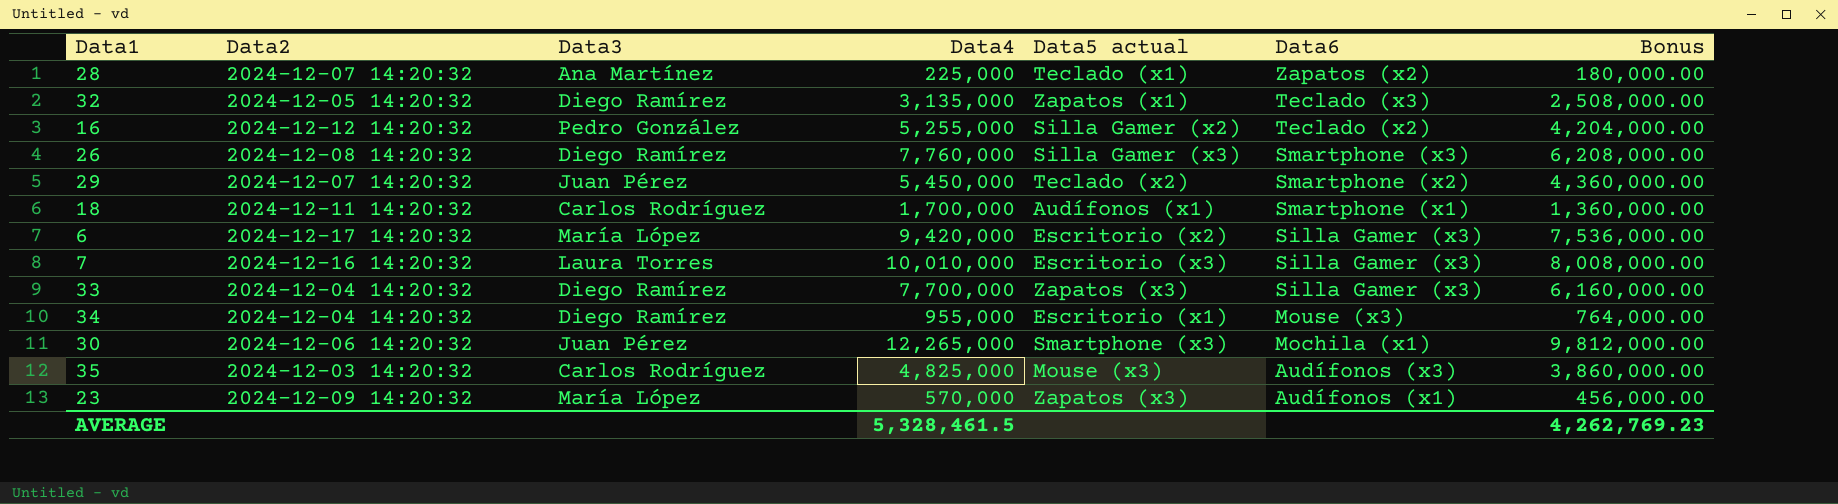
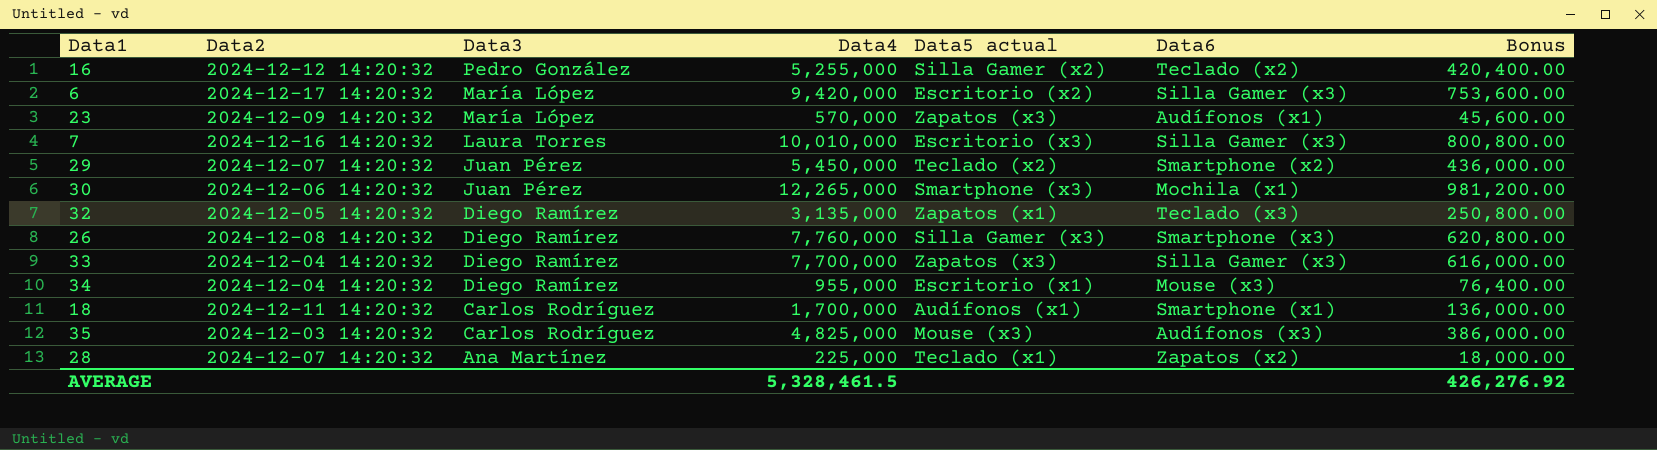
row order: Data6 descending -> Data3 descending
column Bonus | formula: [Data4] * 0.8 -> [Data4] * 0.08
AVERAGE | Bonus: 4,262,769.23 -> 426,276.92

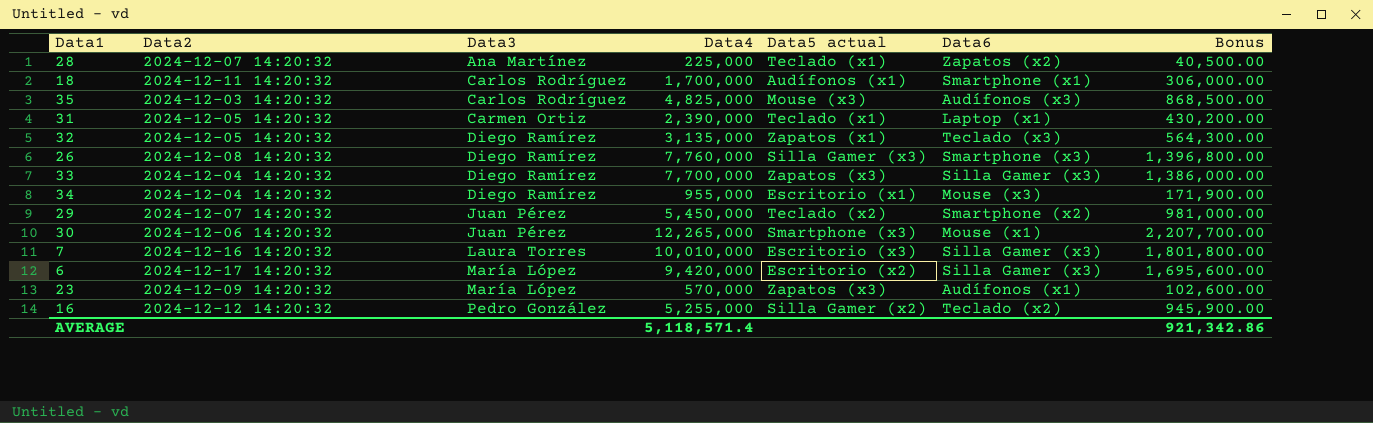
row order: Data3 descending -> Data3 ascending
column Bonus | formula: [Data4] * 0.08 -> [Data4] * 0.18
row 31: none -> 2024-12-05 14:20:32 | Carmen Ortiz | 2,390,000 | Teclado (x1) | Laptop (x1) | 430,200.00
30 | Data6: Mochila (x1) -> Mouse (x1)
AVERAGE | Data4: 5,328,461.5 -> 5,118,571.4
AVERAGE | Bonus: 426,276.92 -> 921,342.86

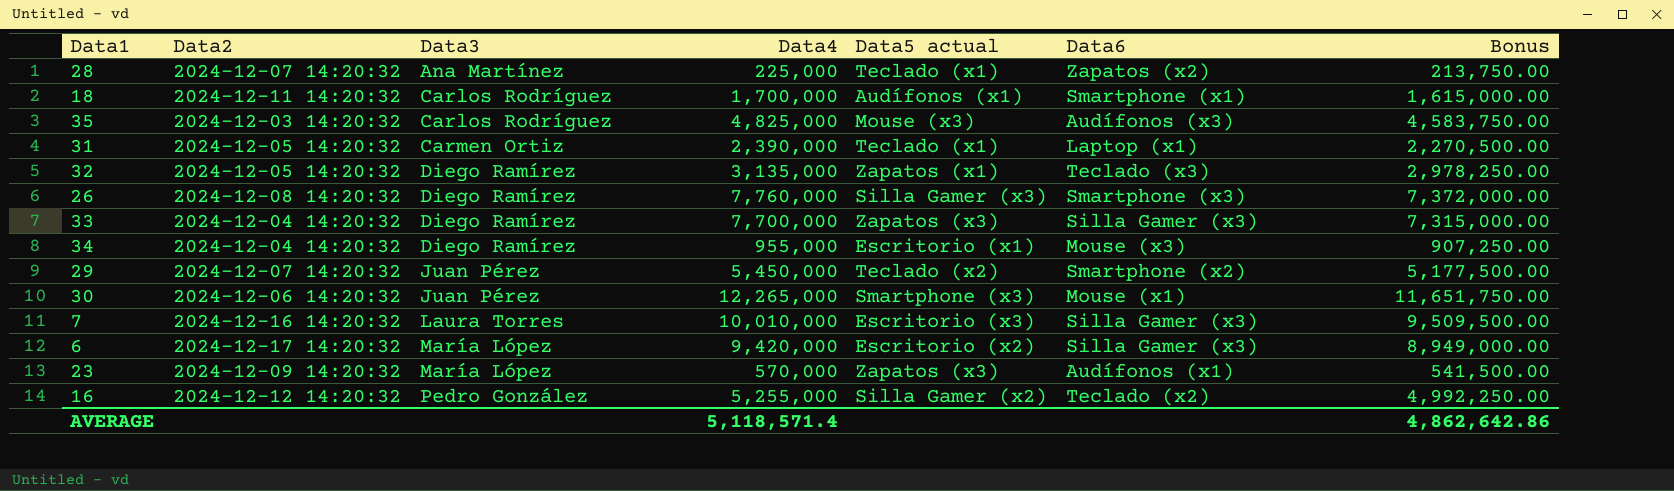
column Bonus | formula: [Data4] * 0.18 -> [Data4] * 0.95
AVERAGE | Bonus: 921,342.86 -> 4,862,642.86

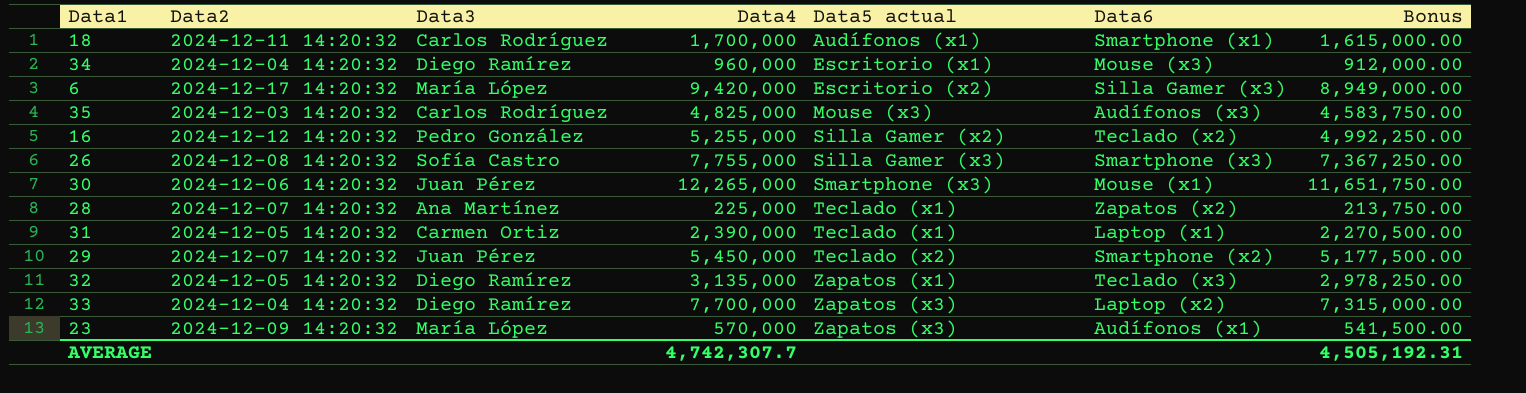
row order: Data3 ascending -> Data5 actual ascending
row 7: 2024-12-16 14:20:32 | Laura Torres | 10,010,000 | Escritorio (x3) | Silla Gamer (x3) | 9,509,500.00 -> none
34 | Data4: 955,000 -> 960,000
34 | Bonus: 907,250.00 -> 912,000.00
26 | Data3: Diego Ramírez -> Sofía Castro
26 | Data4: 7,760,000 -> 7,755,000
26 | Bonus: 7,372,000.00 -> 7,367,250.00
33 | Data6: Silla Gamer (x3) -> Laptop (x2)
AVERAGE | Data4: 5,118,571.4 -> 4,742,307.7
AVERAGE | Bonus: 4,862,642.86 -> 4,505,192.31

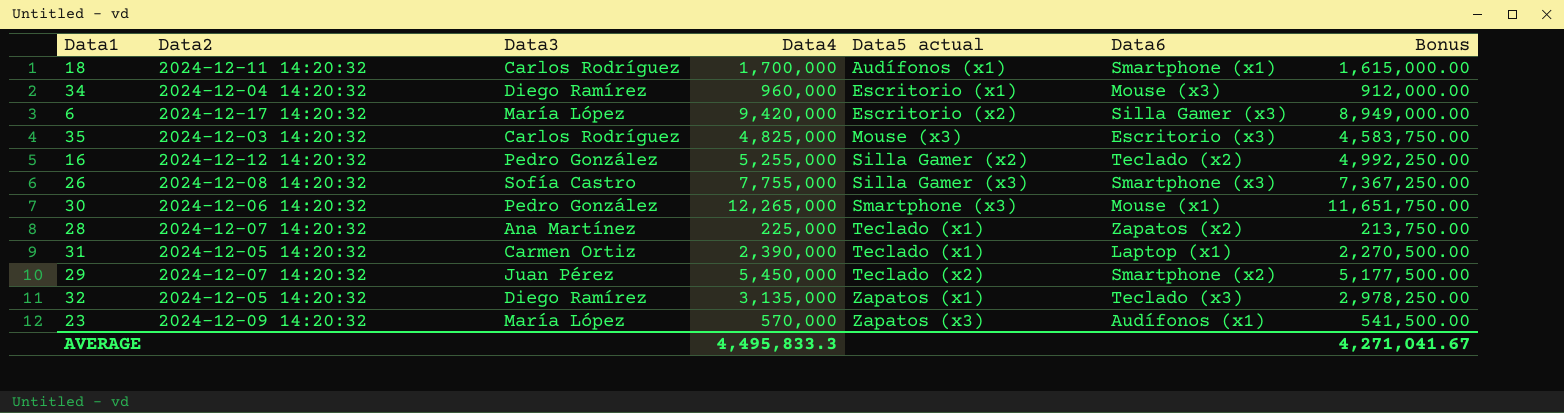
row 33: 2024-12-04 14:20:32 | Diego Ramírez | 7,700,000 | Zapatos (x3) | Laptop (x2) | 7,315,000.00 -> none
35 | Data6: Audífonos (x3) -> Escritorio (x3)
30 | Data3: Juan Pérez -> Pedro González
AVERAGE | Data4: 4,742,307.7 -> 4,495,833.3
AVERAGE | Bonus: 4,505,192.31 -> 4,271,041.67

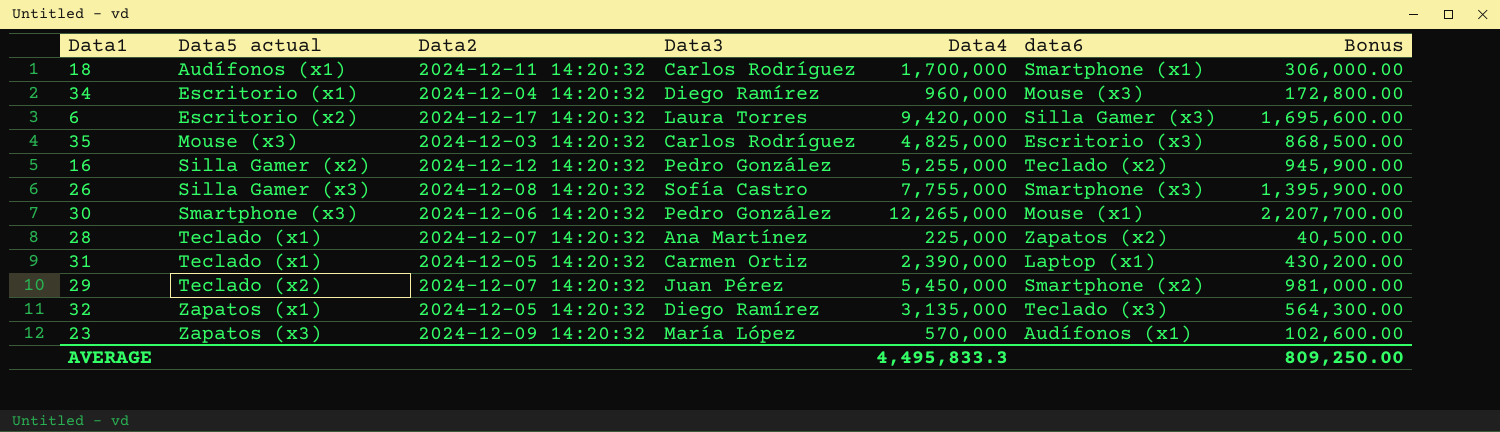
column Data5 actual | position: 5 -> 2
column name: Data6 -> data6
column Bonus | formula: [Data4] * 0.95 -> [Data4] * 0.18
6 | Data3: María López -> Laura Torres
AVERAGE | Bonus: 4,271,041.67 -> 809,250.00

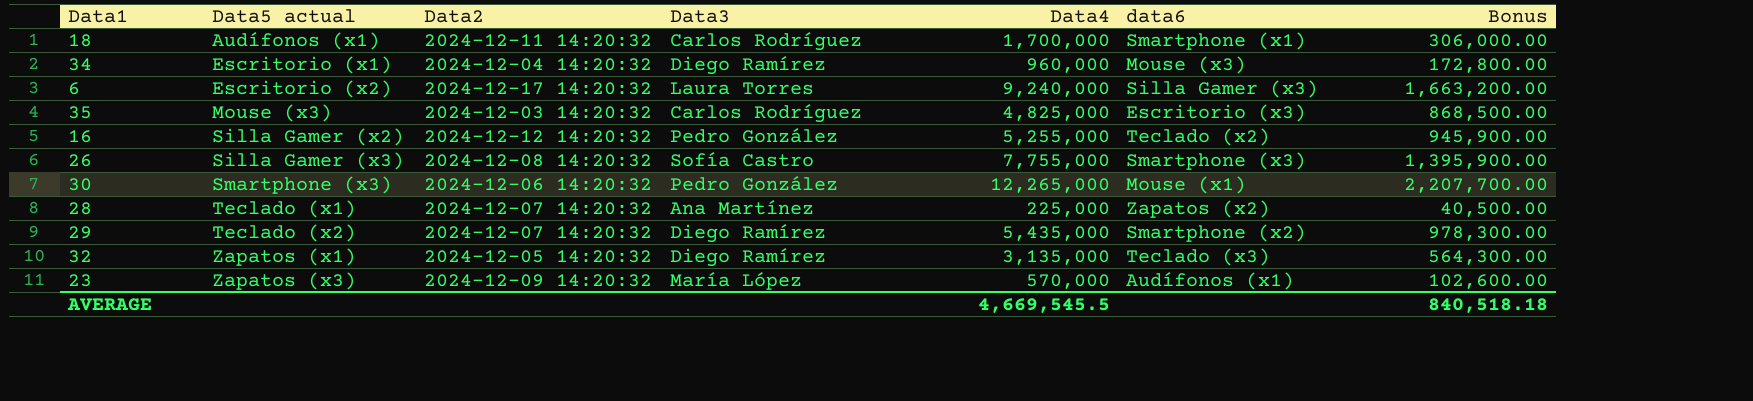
row 31: Teclado (x1) | 2024-12-05 14:20:32 | Carmen Ortiz | 2,390,000 | Laptop (x1) | 430,200.00 -> none
6 | Data4: 9,420,000 -> 9,240,000
6 | Bonus: 1,695,600.00 -> 1,663,200.00
29 | Data3: Juan Pérez -> Diego Ramírez
29 | Data4: 5,450,000 -> 5,435,000
29 | Bonus: 981,000.00 -> 978,300.00
AVERAGE | Data4: 4,495,833.3 -> 4,669,545.5
AVERAGE | Bonus: 809,250.00 -> 840,518.18

